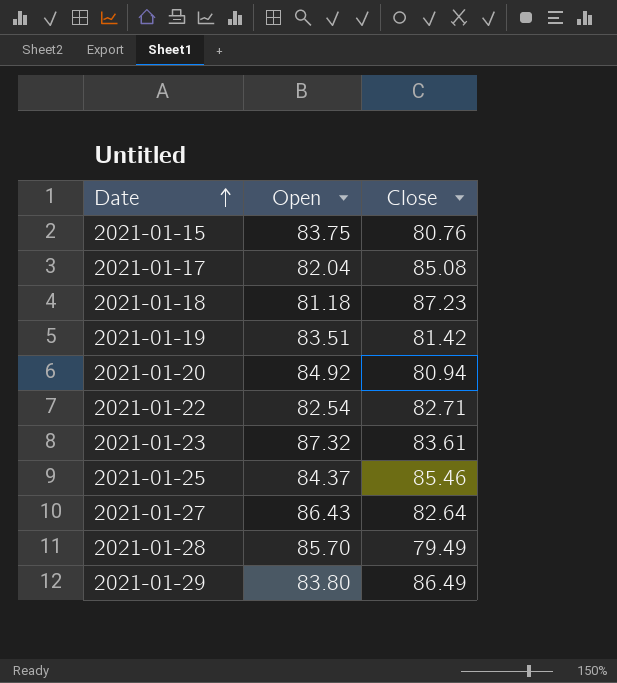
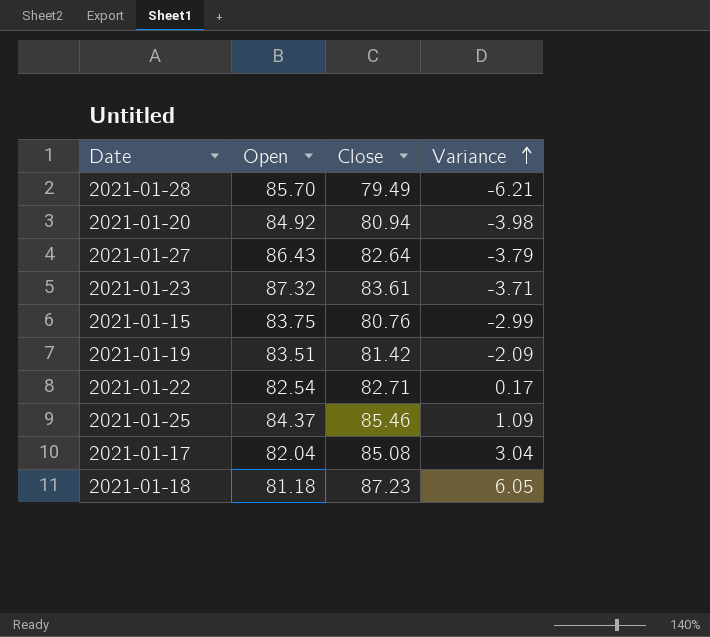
row order: Date ascending -> Variance ascending
column Variance | formula: none -> [Close] - [Open]
row 2021-01-29: 83.80 | 86.49 -> none

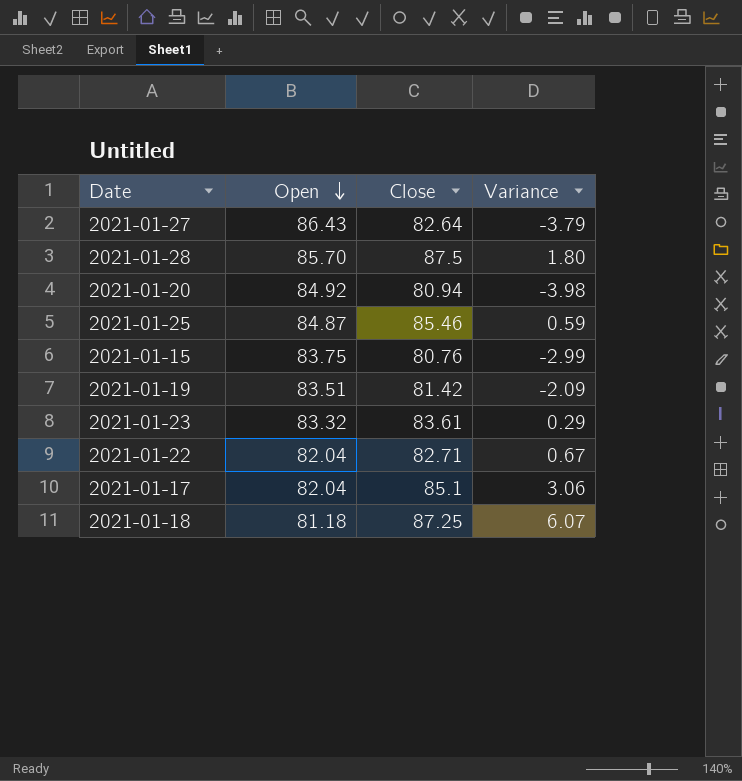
row order: Variance ascending -> Open descending
2021-01-28 | Close: 79.49 -> 87.5
2021-01-28 | Variance: -6.21 -> 1.80
2021-01-25 | Open: 84.37 -> 84.87
2021-01-25 | Variance: 1.09 -> 0.59
2021-01-23 | Open: 87.32 -> 83.32
2021-01-23 | Variance: -3.71 -> 0.29
2021-01-22 | Open: 82.54 -> 82.04
2021-01-22 | Variance: 0.17 -> 0.67
2021-01-17 | Close: 85.08 -> 85.1
2021-01-17 | Variance: 3.04 -> 3.06
2021-01-18 | Close: 87.23 -> 87.25
2021-01-18 | Variance: 6.05 -> 6.07

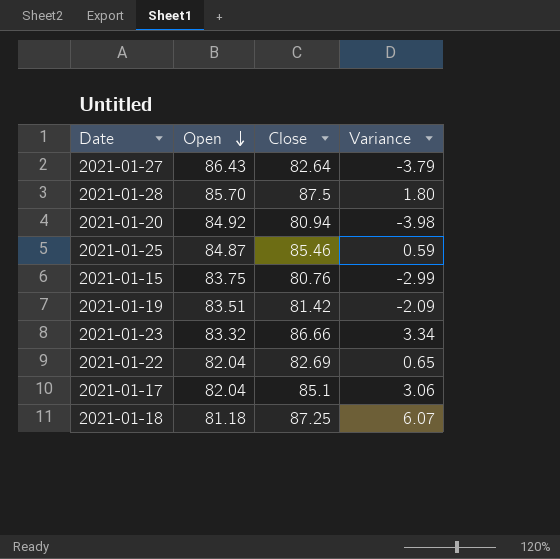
2021-01-23 | Close: 83.61 -> 86.66
2021-01-23 | Variance: 0.29 -> 3.34
2021-01-22 | Close: 82.71 -> 82.69
2021-01-22 | Variance: 0.67 -> 0.65

